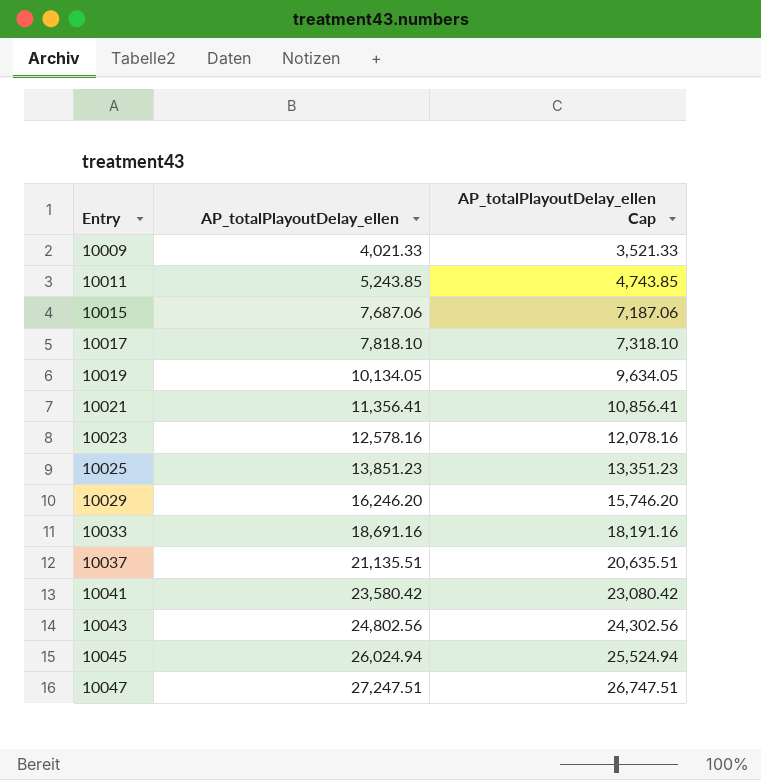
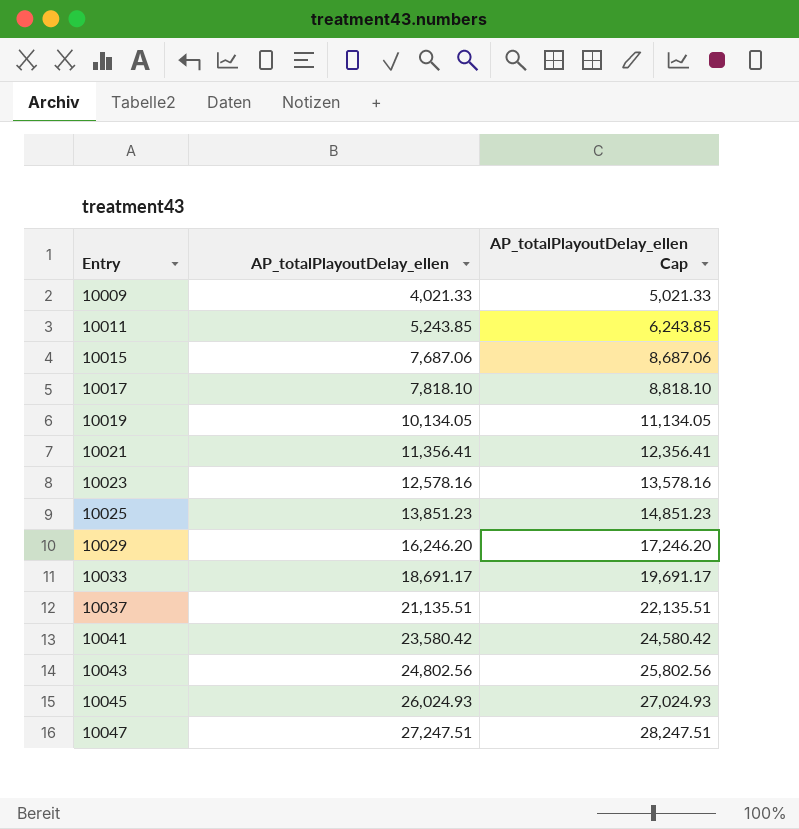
column AP_totalPlayoutDelay_ellen Cap | formula: [AP_totalPlayoutDelay_ellen] - 500 -> [AP_totalPlayoutDelay_ellen] + 1000
10033 | AP_totalPlayoutDelay_ellen: 18,691.16 -> 18,691.17
10045 | AP_totalPlayoutDelay_ellen: 26,024.94 -> 26,024.93

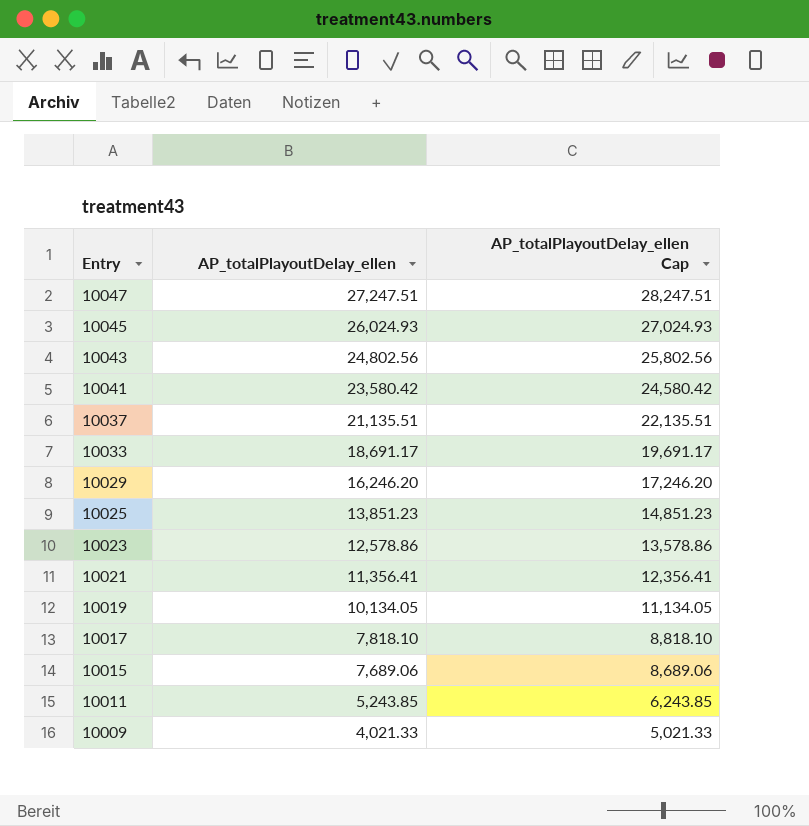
row order: Entry ascending -> Entry descending
10023 | AP_totalPlayoutDelay_ellen: 12,578.16 -> 12,578.86
10023 | AP_totalPlayoutDelay_ellen Cap: 13,578.16 -> 13,578.86
10015 | AP_totalPlayoutDelay_ellen: 7,687.06 -> 7,689.06
10015 | AP_totalPlayoutDelay_ellen Cap: 8,687.06 -> 8,689.06

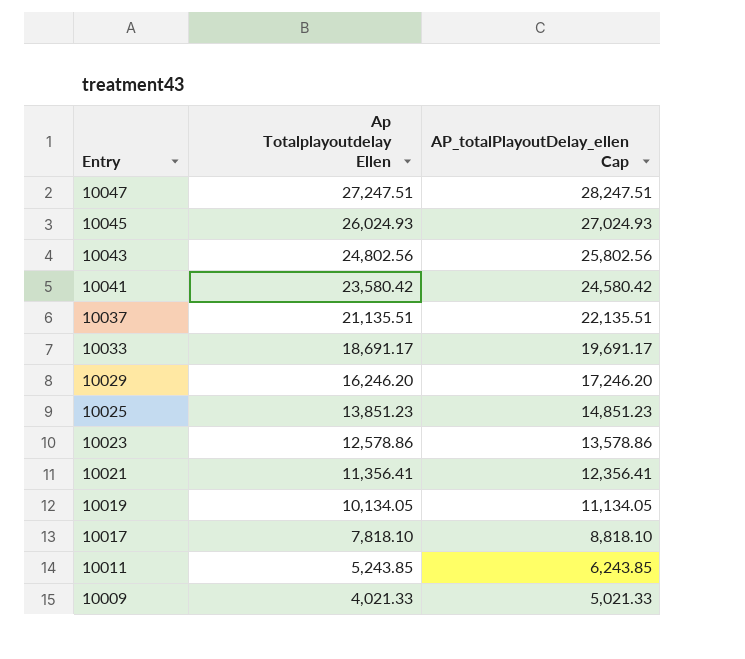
column name: AP_totalPlayoutDelay_ellen -> Ap Totalplayoutdelay Ellen
row 10015: 7,689.06 | 8,689.06 -> none

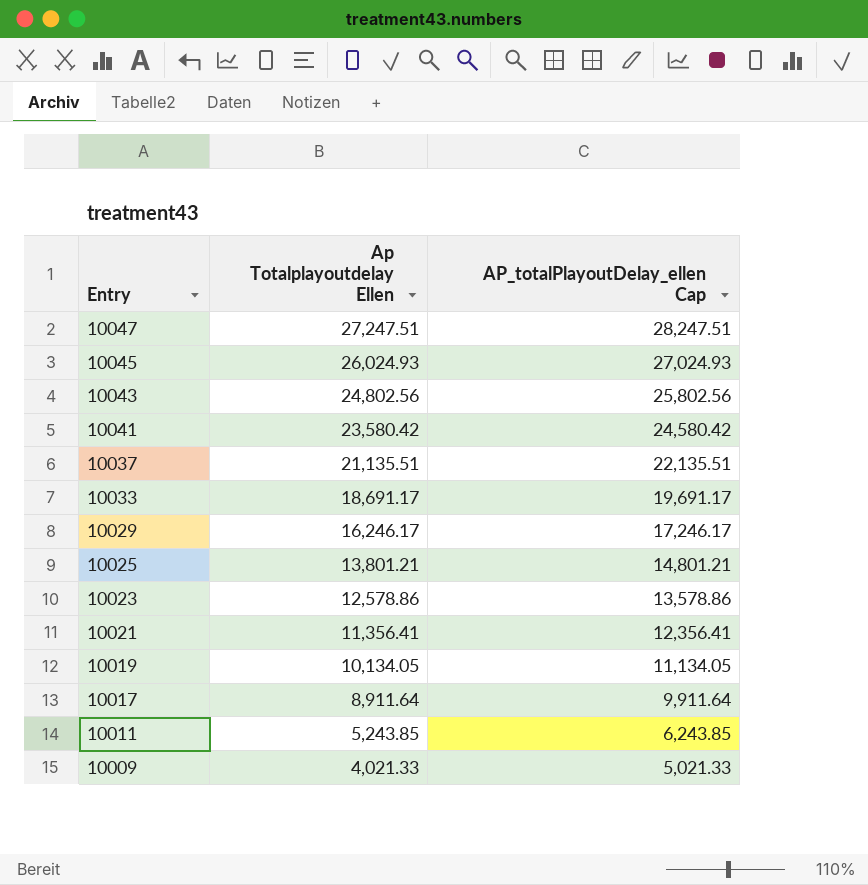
10029 | Ap Totalplayoutdelay Ellen: 16,246.20 -> 16,246.17
10029 | AP_totalPlayoutDelay_ellen Cap: 17,246.20 -> 17,246.17
10025 | Ap Totalplayoutdelay Ellen: 13,851.23 -> 13,801.21
10025 | AP_totalPlayoutDelay_ellen Cap: 14,851.23 -> 14,801.21
10017 | Ap Totalplayoutdelay Ellen: 7,818.10 -> 8,911.64
10017 | AP_totalPlayoutDelay_ellen Cap: 8,818.10 -> 9,911.64

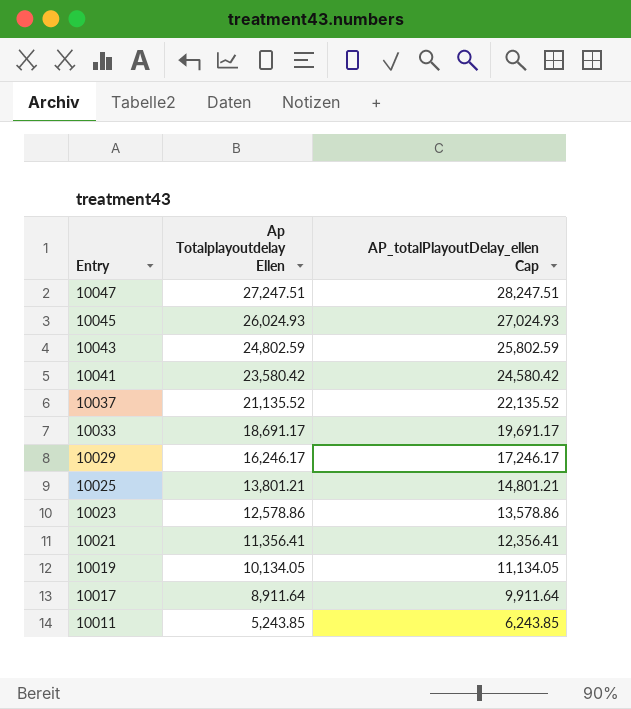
row 10009: 4,021.33 | 5,021.33 -> none
10043 | Ap Totalplayoutdelay Ellen: 24,802.56 -> 24,802.59
10043 | AP_totalPlayoutDelay_ellen Cap: 25,802.56 -> 25,802.59
10037 | Ap Totalplayoutdelay Ellen: 21,135.51 -> 21,135.52
10037 | AP_totalPlayoutDelay_ellen Cap: 22,135.51 -> 22,135.52

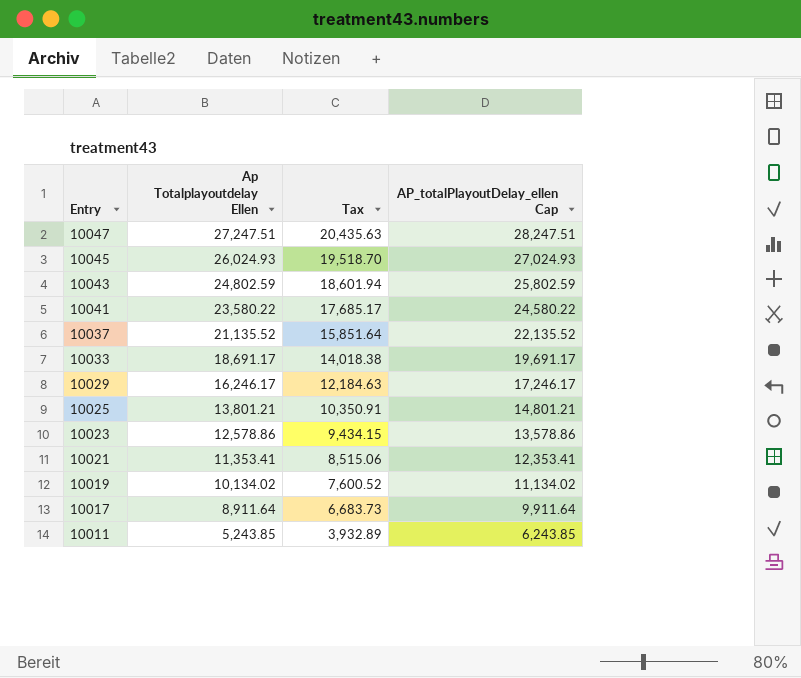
column Tax | formula: none -> [Ap Totalplayoutdelay Ellen] * 0.75
10041 | Ap Totalplayoutdelay Ellen: 23,580.42 -> 23,580.22
10041 | AP_totalPlayoutDelay_ellen Cap: 24,580.42 -> 24,580.22
10021 | Ap Totalplayoutdelay Ellen: 11,356.41 -> 11,353.41
10021 | AP_totalPlayoutDelay_ellen Cap: 12,356.41 -> 12,353.41
10019 | Ap Totalplayoutdelay Ellen: 10,134.05 -> 10,134.02
10019 | AP_totalPlayoutDelay_ellen Cap: 11,134.05 -> 11,134.02

